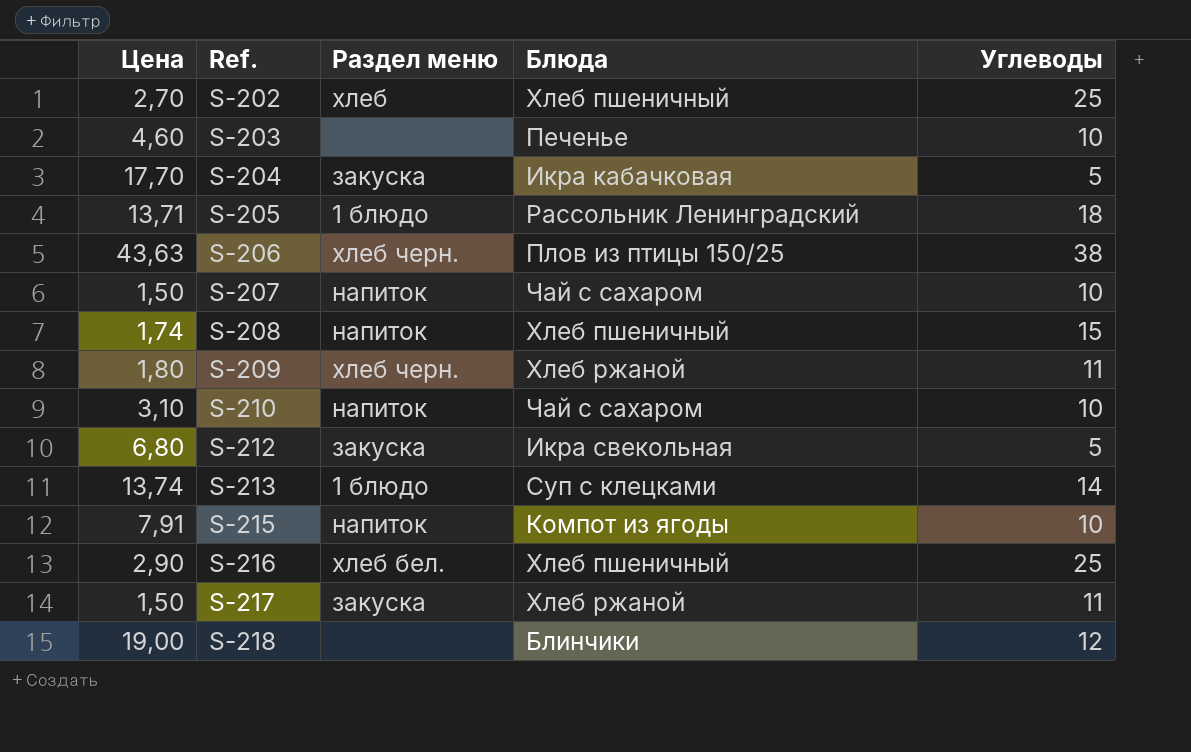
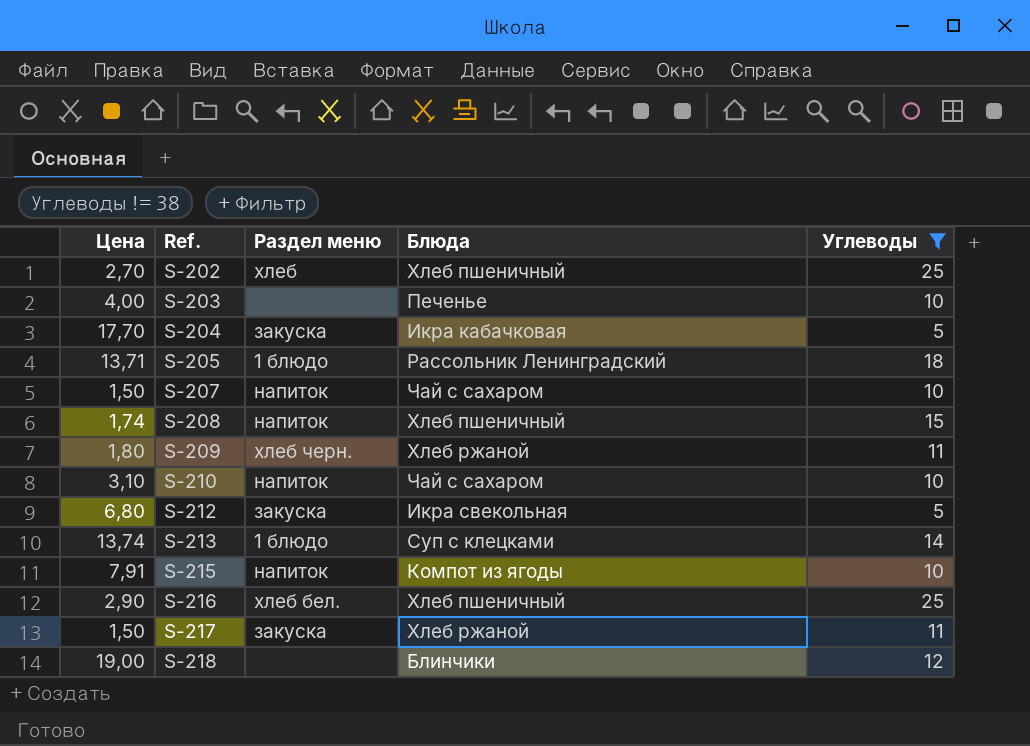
filter: none -> Углеводы != 38
S-203 | Цена: 4,60 -> 4,00

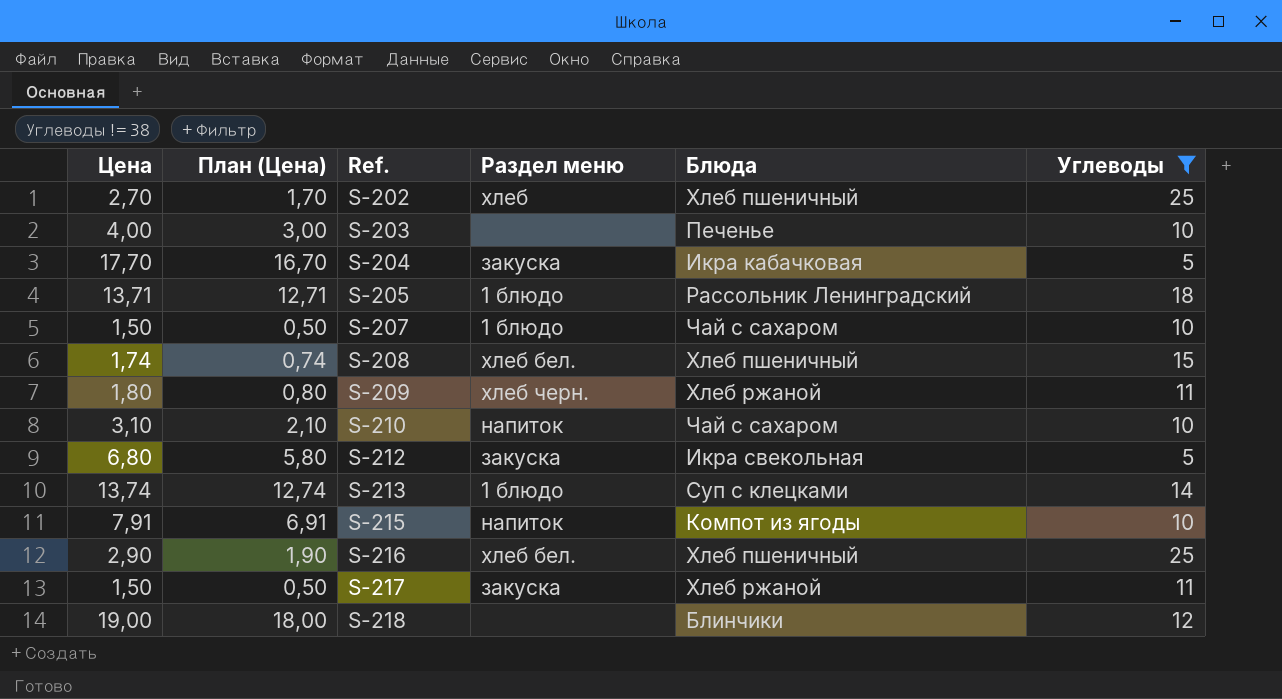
column План (Цена) | formula: none -> [Цена] - 1
S-207 | Раздел меню: напиток -> 1 блюдо
S-208 | Раздел меню: напиток -> хлеб бел.

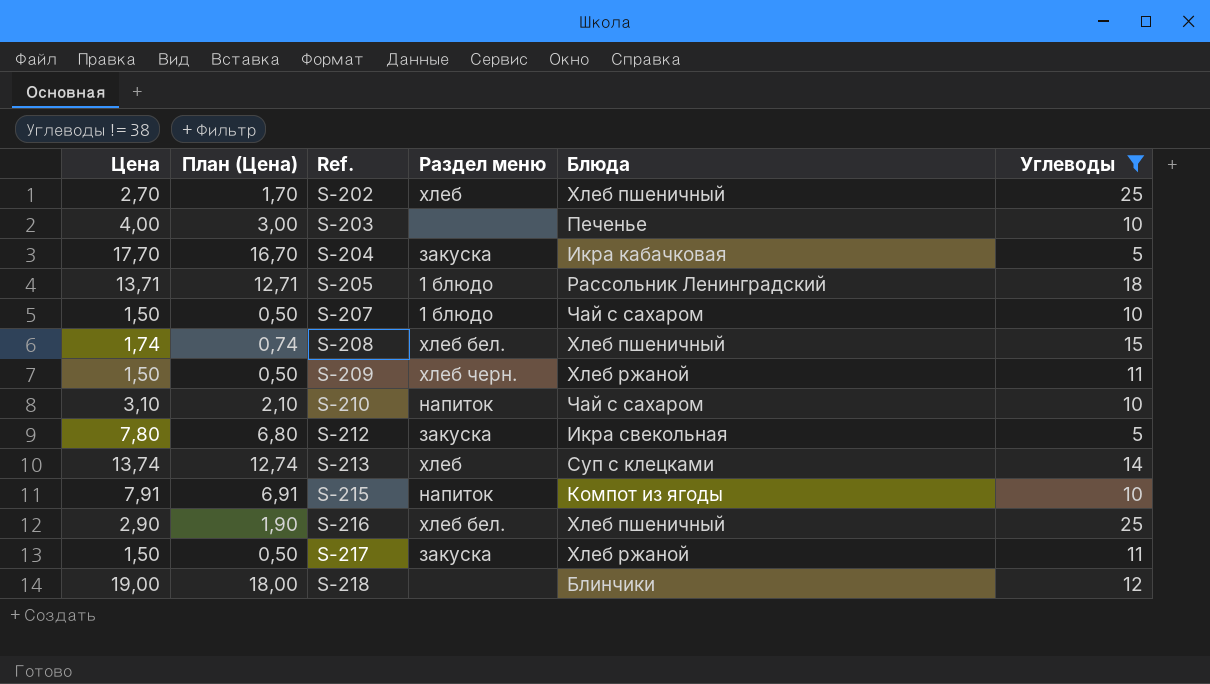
S-209 | Цена: 1,80 -> 1,50
S-209 | План (Цена): 0,80 -> 0,50
S-212 | Цена: 6,80 -> 7,80
S-212 | План (Цена): 5,80 -> 6,80
S-213 | Раздел меню: 1 блюдо -> хлеб

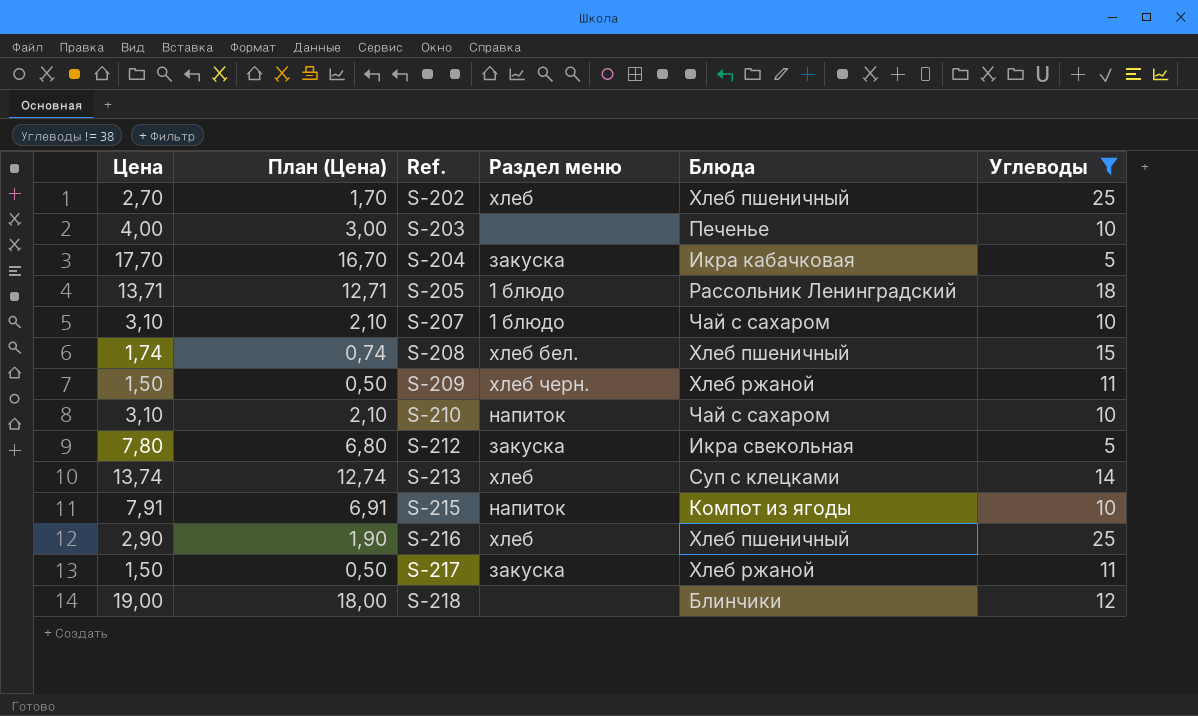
S-207 | Цена: 1,50 -> 3,10
S-207 | План (Цена): 0,50 -> 2,10
S-216 | Раздел меню: хлеб бел. -> хлеб

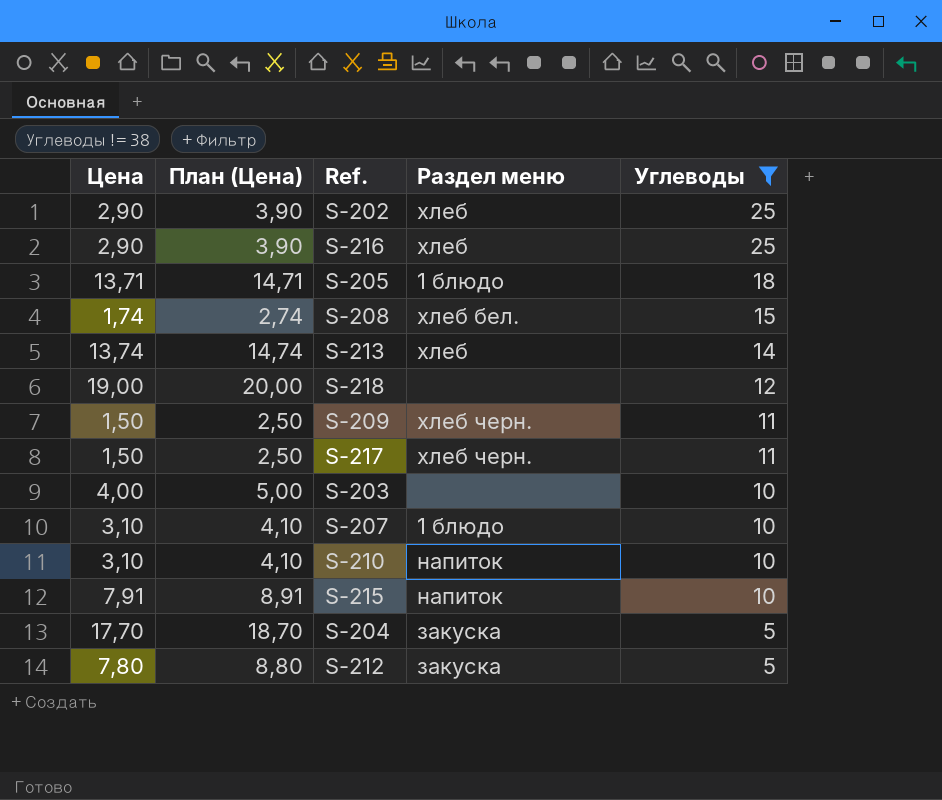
row order: Ref. ascending -> Углеводы descending
column Блюда | position: 5 -> none
column План (Цена) | formula: [Цена] - 1 -> [Цена] + 1
S-202 | Цена: 2,70 -> 2,90
S-217 | Раздел меню: закуска -> хлеб черн.

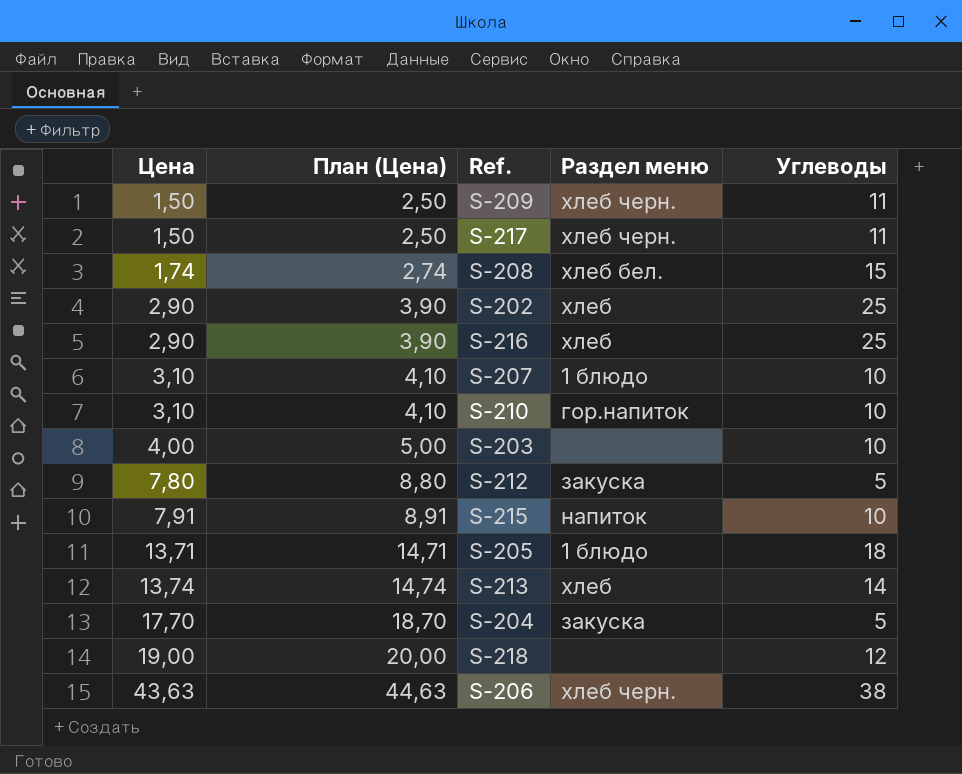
filter: Углеводы != 38 -> none
row order: Углеводы descending -> Цена ascending
S-210 | Раздел меню: напиток -> гор.напиток

